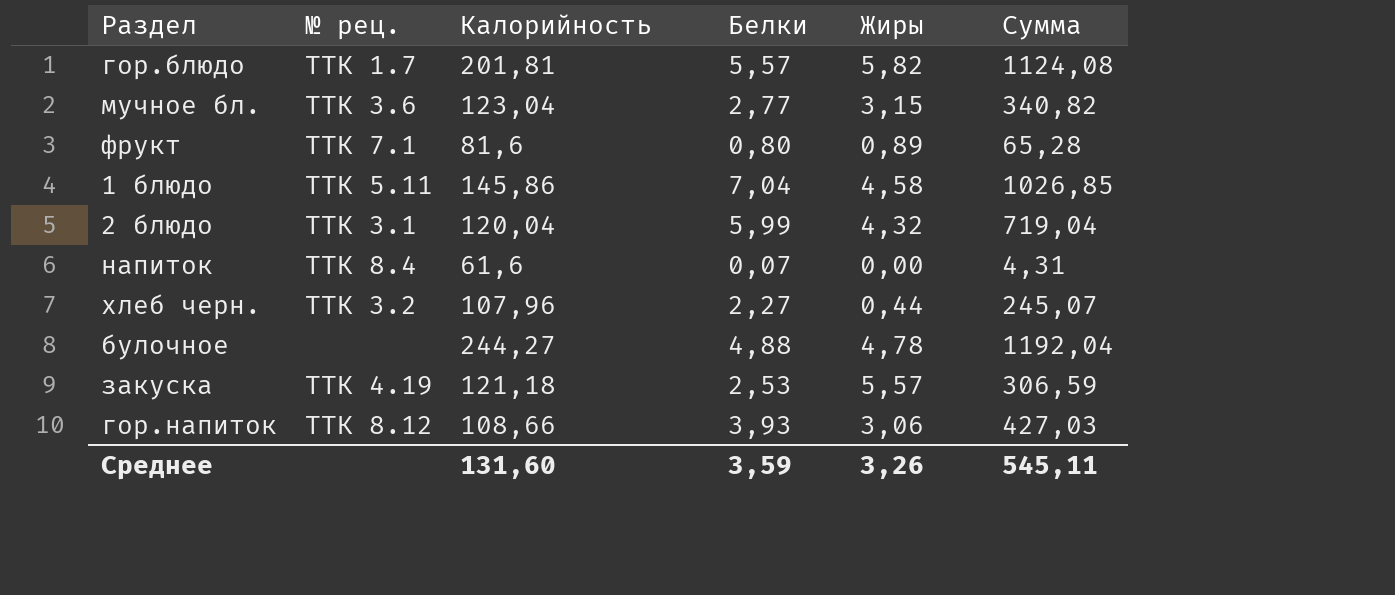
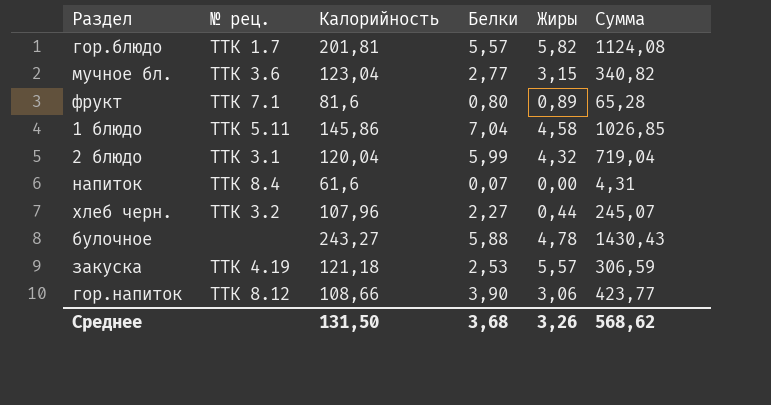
булочное | Калорийность: 244,27 -> 243,27
булочное | Белки: 4,88 -> 5,88
булочное | Сумма: 1192,04 -> 1430,43
гор.напиток | Белки: 3,93 -> 3,90
гор.напиток | Сумма: 427,03 -> 423,77
Среднее | Калорийность: 131,60 -> 131,50
Среднее | Белки: 3,59 -> 3,68
Среднее | Сумма: 545,11 -> 568,62

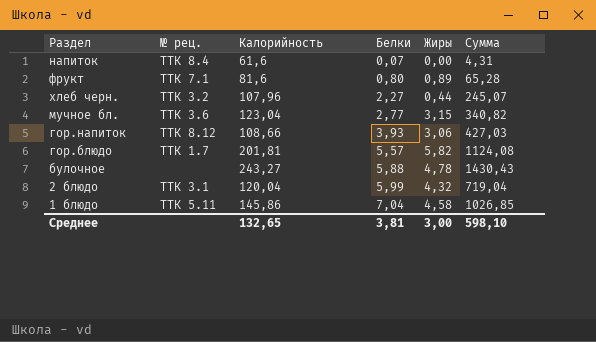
row order: none -> Белки ascending
row закуска: ТТК 4.19 | 121,18 | 2,53 | 5,57 | 306,59 -> none
гор.напиток | Белки: 3,90 -> 3,93
гор.напиток | Сумма: 423,77 -> 427,03
Среднее | Калорийность: 131,50 -> 132,65
Среднее | Белки: 3,68 -> 3,81
Среднее | Жиры: 3,26 -> 3,00
Среднее | Сумма: 568,62 -> 598,10

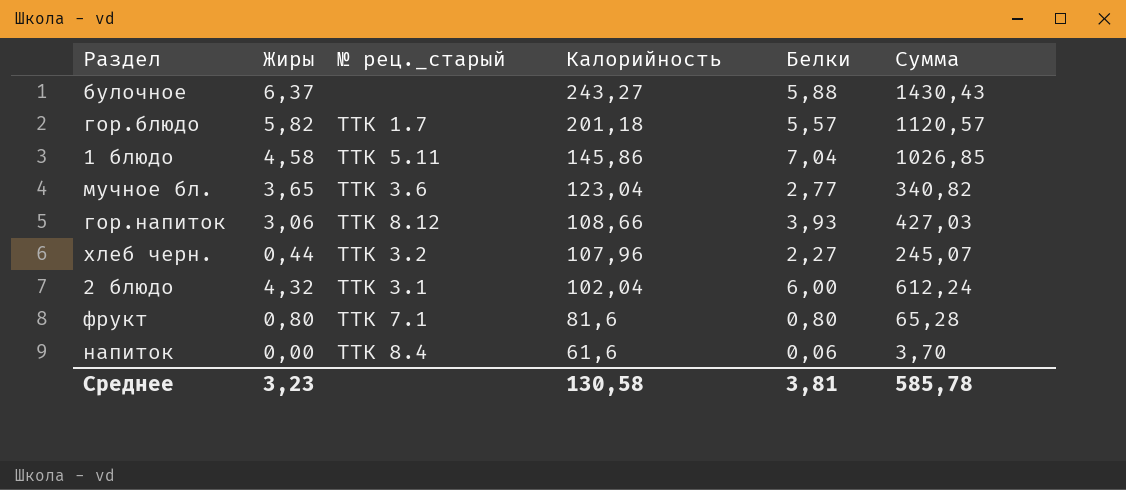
row order: Белки ascending -> Калорийность descending
column Жиры | position: 5 -> 2
column name: № рец. -> № рец._старый
булочное | Жиры: 4,78 -> 6,37
гор.блюдо | Калорийность: 201,81 -> 201,18
гор.блюдо | Сумма: 1124,08 -> 1120,57
мучное бл. | Жиры: 3,15 -> 3,65
2 блюдо | Калорийность: 120,04 -> 102,04
2 блюдо | Белки: 5,99 -> 6,00
2 блюдо | Сумма: 719,04 -> 612,24
фрукт | Жиры: 0,89 -> 0,80
напиток | Белки: 0,07 -> 0,06
напиток | Сумма: 4,31 -> 3,70
Среднее | Жиры: 3,00 -> 3,23
Среднее | Калорийность: 132,65 -> 130,58
Среднее | Сумма: 598,10 -> 585,78

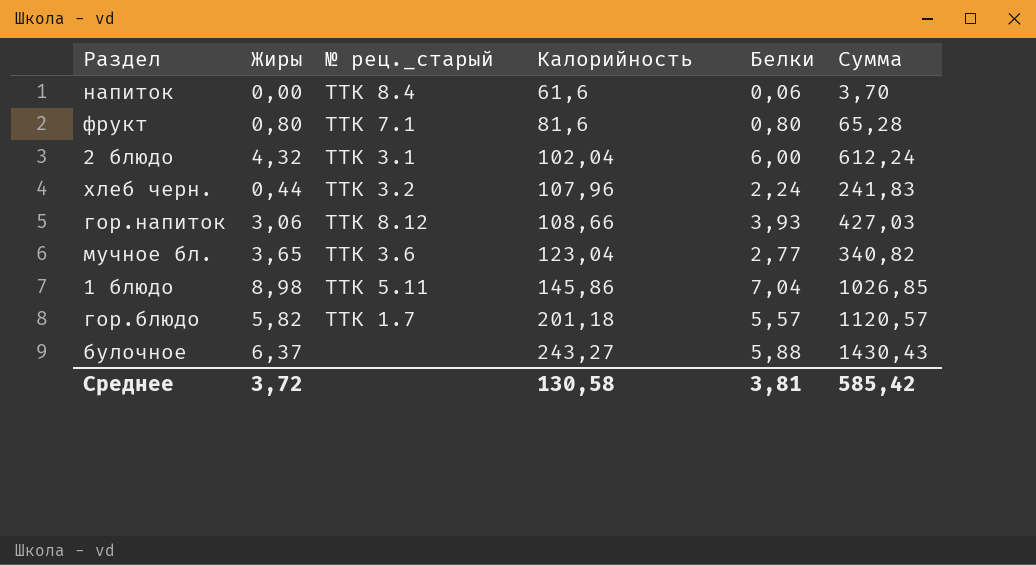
row order: Калорийность descending -> Калорийность ascending
хлеб черн. | Белки: 2,27 -> 2,24
хлеб черн. | Сумма: 245,07 -> 241,83
1 блюдо | Жиры: 4,58 -> 8,98
Среднее | Жиры: 3,23 -> 3,72
Среднее | Сумма: 585,78 -> 585,42

